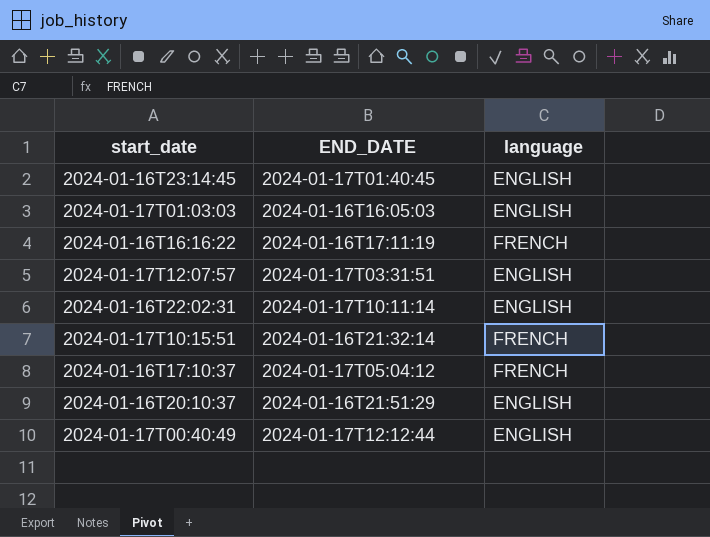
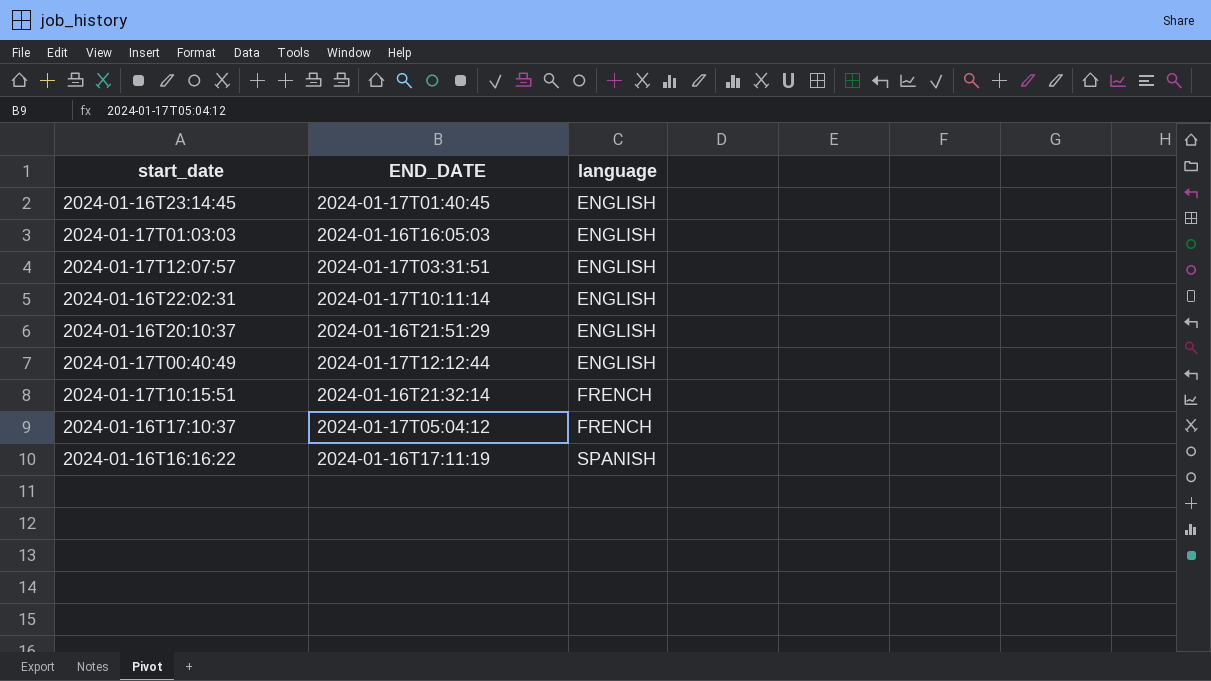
row order: none -> language ascending
2024-01-16T16:16:22 | language: FRENCH -> SPANISH

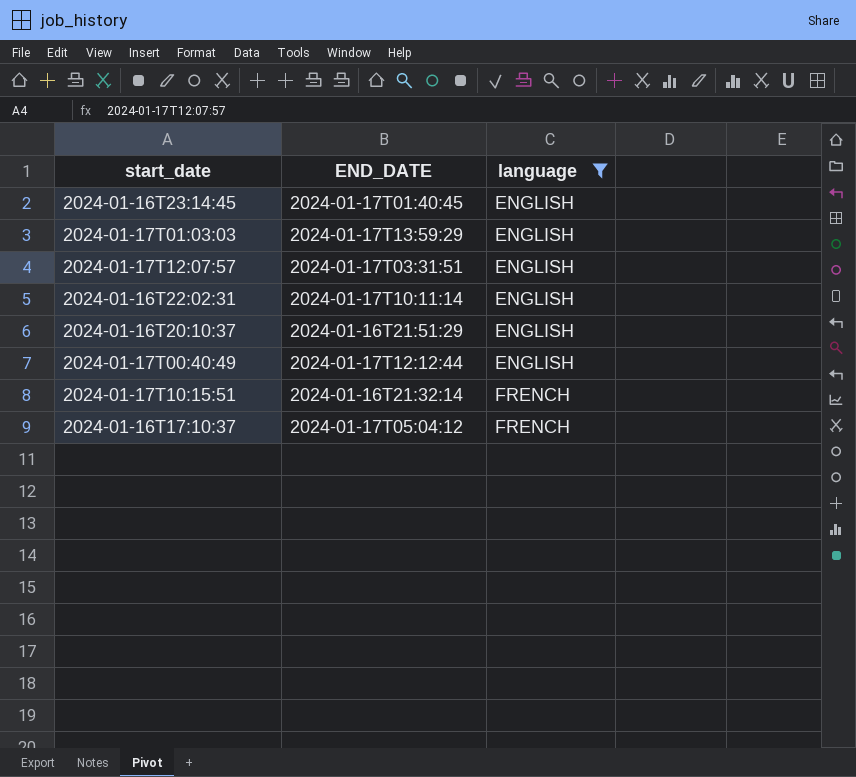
filter: none -> language != SPANISH
2024-01-17T01:03:03 | END_DATE: 2024-01-16T16:05:03 -> 2024-01-17T13:59:29

